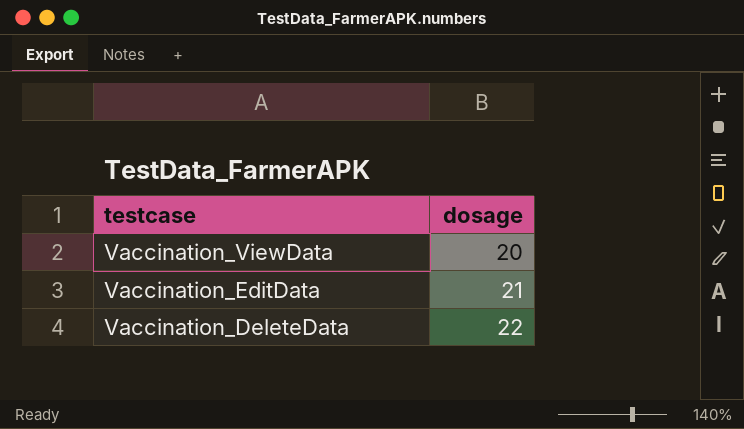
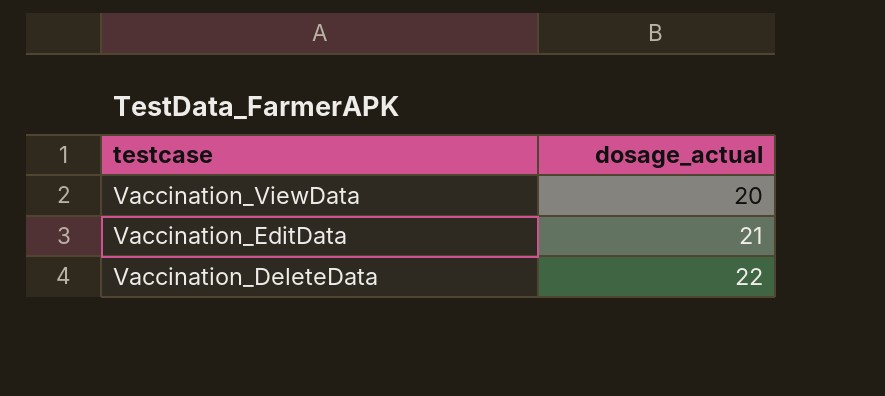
column name: dosage -> dosage_actual

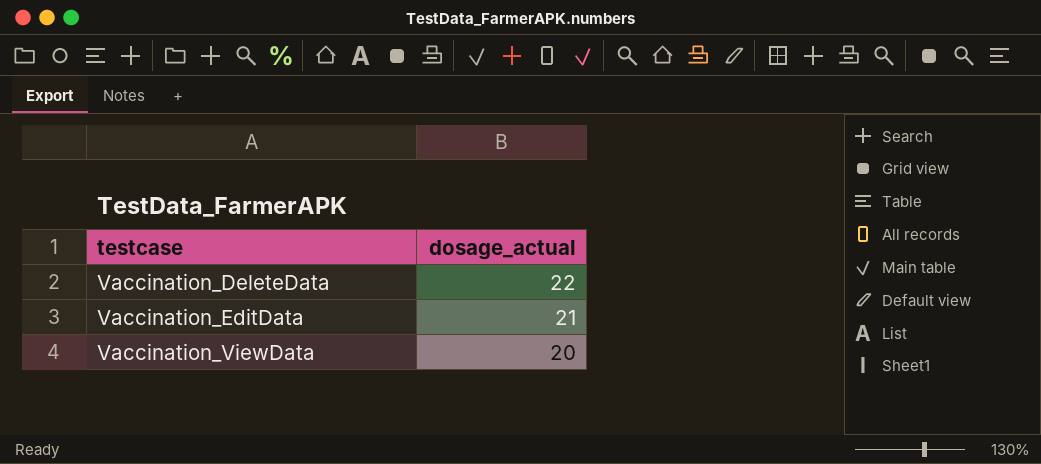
row order: testcase descending -> testcase ascending

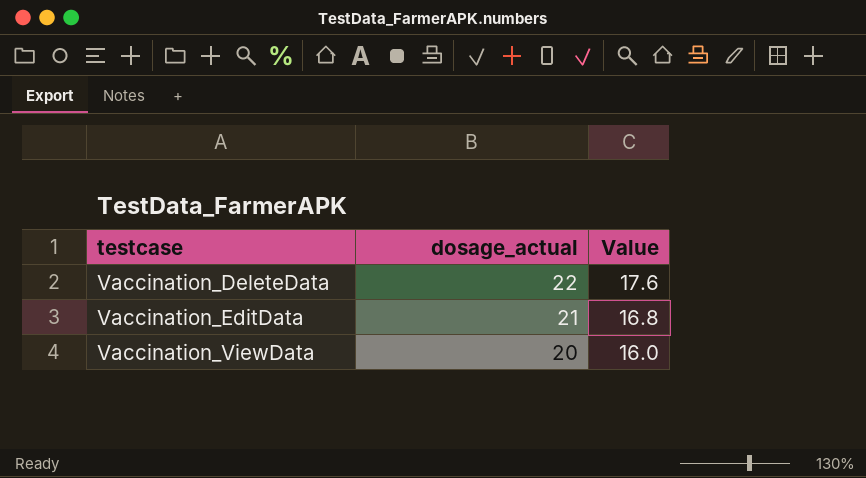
column Value | formula: none -> [dosage_actual] * 0.8

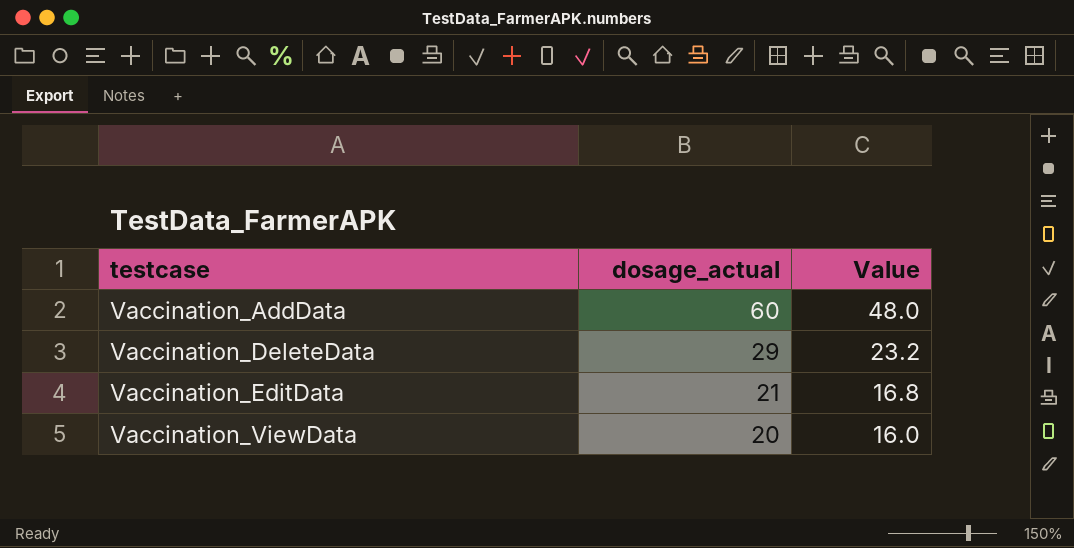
row Vaccination_AddData: none -> 60 | 48.0
Vaccination_DeleteData | dosage_actual: 22 -> 29
Vaccination_DeleteData | Value: 17.6 -> 23.2

